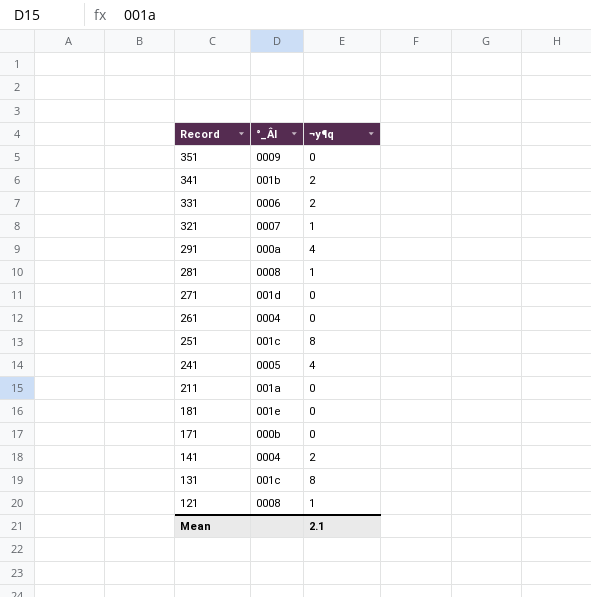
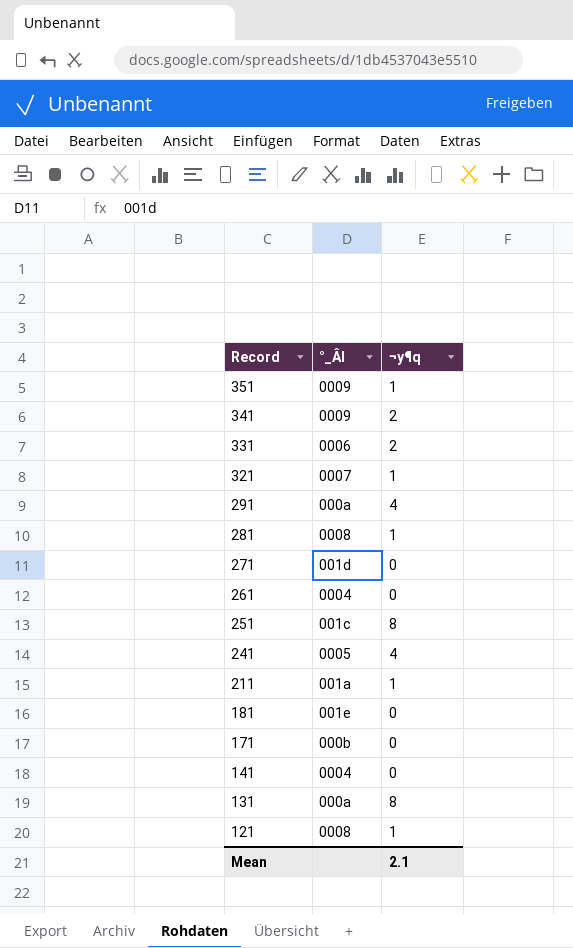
351 | ¬y¶q: 0 -> 1
341 | °_ÂI: 001b -> 0009
211 | ¬y¶q: 0 -> 1
141 | ¬y¶q: 2 -> 0
131 | °_ÂI: 001c -> 000a

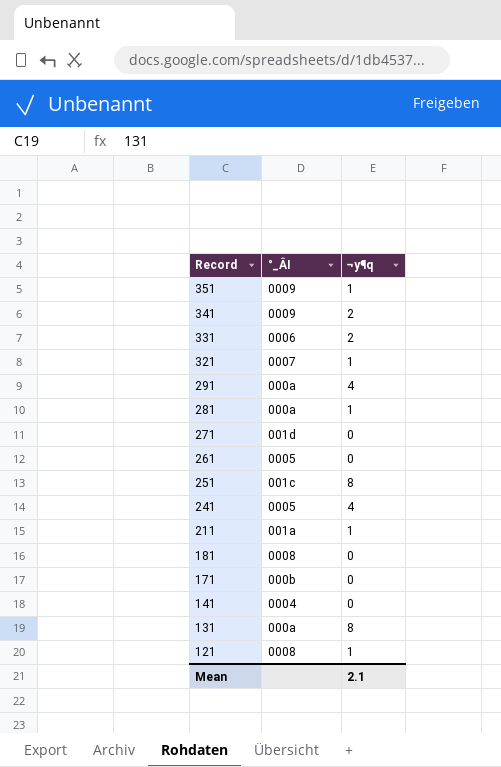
281 | °_ÂI: 0008 -> 000a
261 | °_ÂI: 0004 -> 0005
181 | °_ÂI: 001e -> 0008

